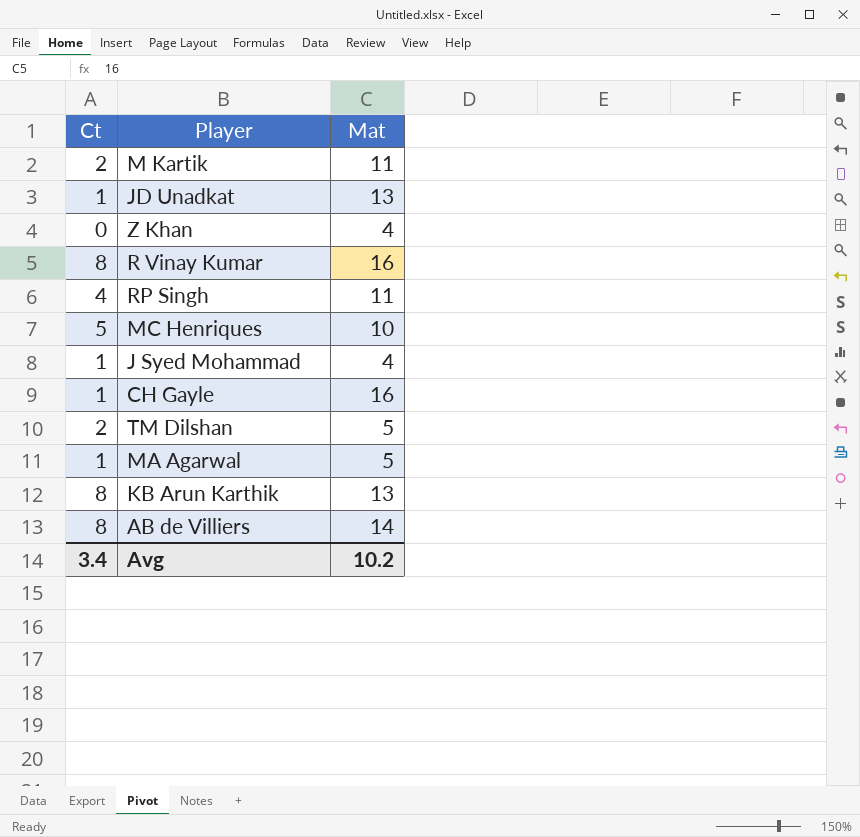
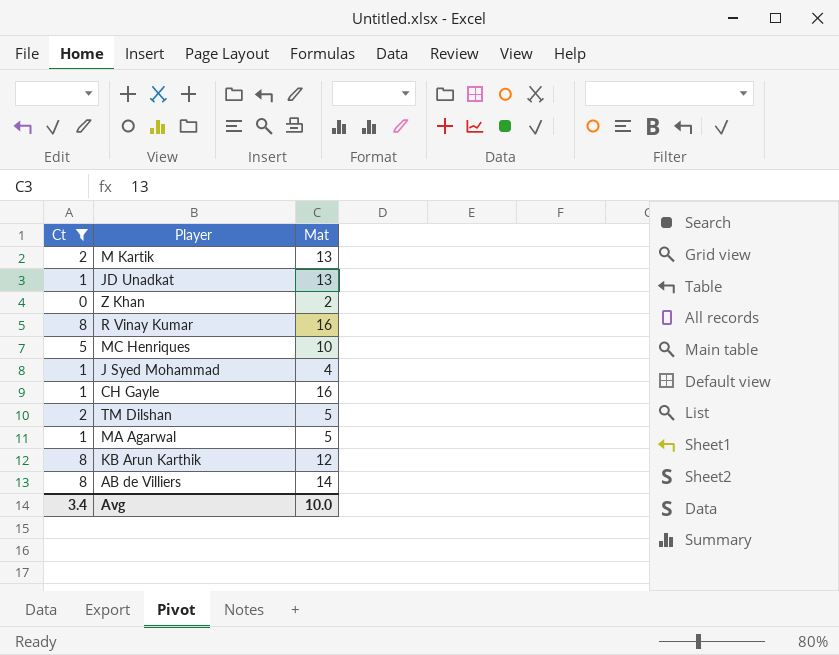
filter: none -> Ct != 4
M Kartik | Mat: 11 -> 13
Z Khan | Mat: 4 -> 2
KB Arun Karthik | Mat: 13 -> 12
Avg | Mat: 10.2 -> 10.0

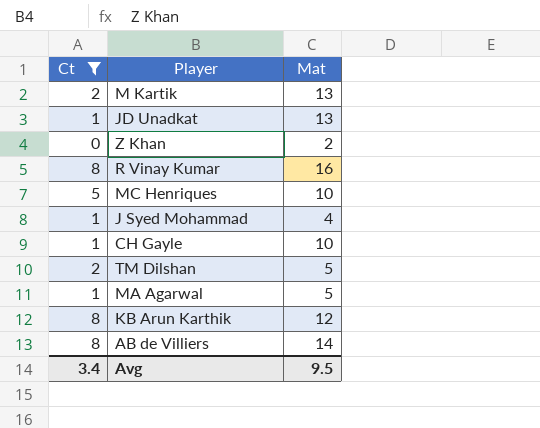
CH Gayle | Mat: 16 -> 10
Avg | Mat: 10.0 -> 9.5

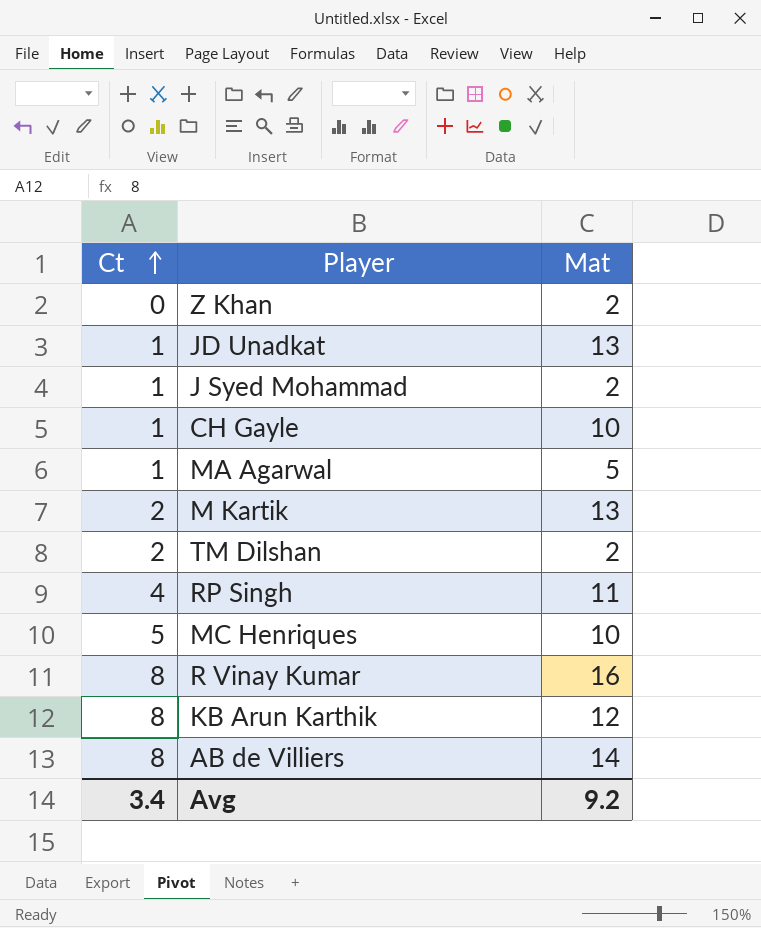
filter: Ct != 4 -> none
row order: none -> Ct ascending
J Syed Mohammad | Mat: 4 -> 2
TM Dilshan | Mat: 5 -> 2
Avg | Mat: 9.5 -> 9.2

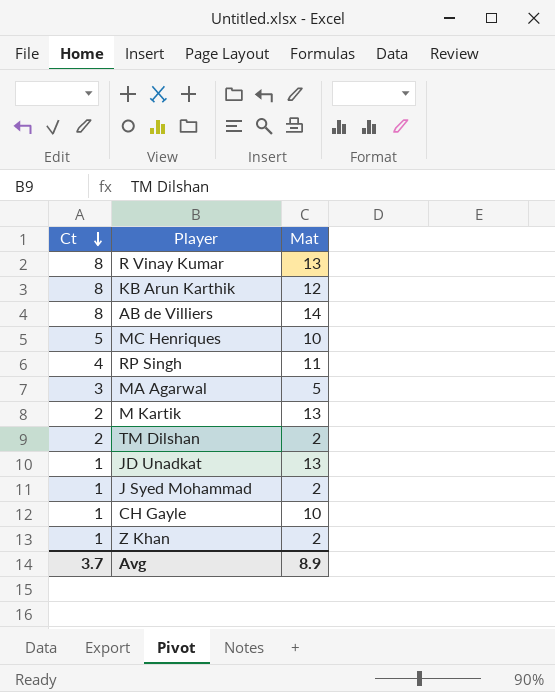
row order: Ct ascending -> Ct descending
R Vinay Kumar | Mat: 16 -> 13
MA Agarwal | Ct: 1 -> 3
Z Khan | Ct: 0 -> 1
Avg | Ct: 3.4 -> 3.7
Avg | Mat: 9.2 -> 8.9

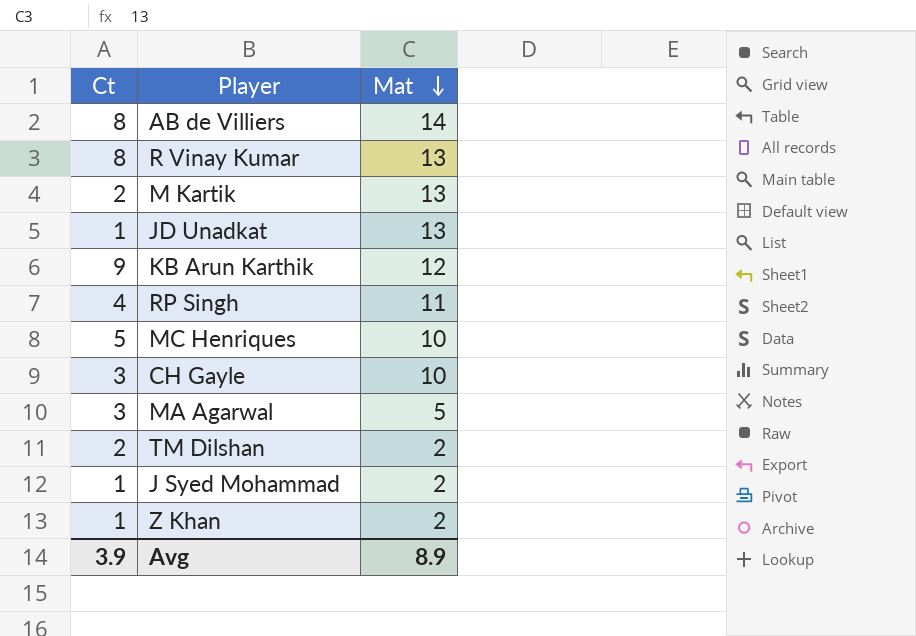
row order: Ct descending -> Mat descending
KB Arun Karthik | Ct: 8 -> 9
CH Gayle | Ct: 1 -> 3
Avg | Ct: 3.7 -> 3.9

